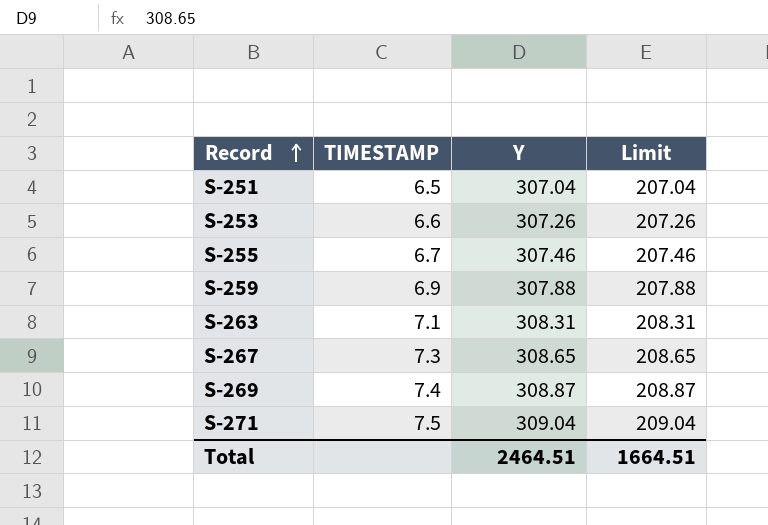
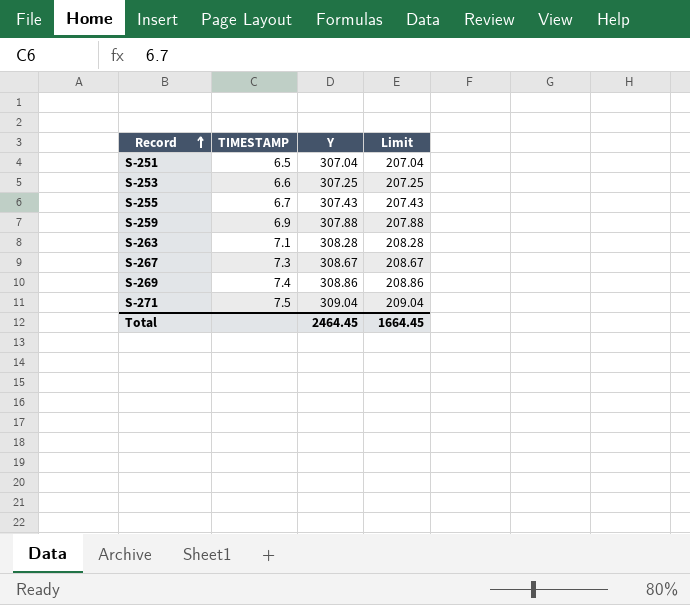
S-253 | Y: 307.26 -> 307.25
S-253 | Limit: 207.26 -> 207.25
S-255 | Y: 307.46 -> 307.43
S-255 | Limit: 207.46 -> 207.43
S-263 | Y: 308.31 -> 308.28
S-263 | Limit: 208.31 -> 208.28
S-267 | Y: 308.65 -> 308.67
S-267 | Limit: 208.65 -> 208.67
S-269 | Y: 308.87 -> 308.86
S-269 | Limit: 208.87 -> 208.86
Total | Y: 2464.51 -> 2464.45
Total | Limit: 1664.51 -> 1664.45

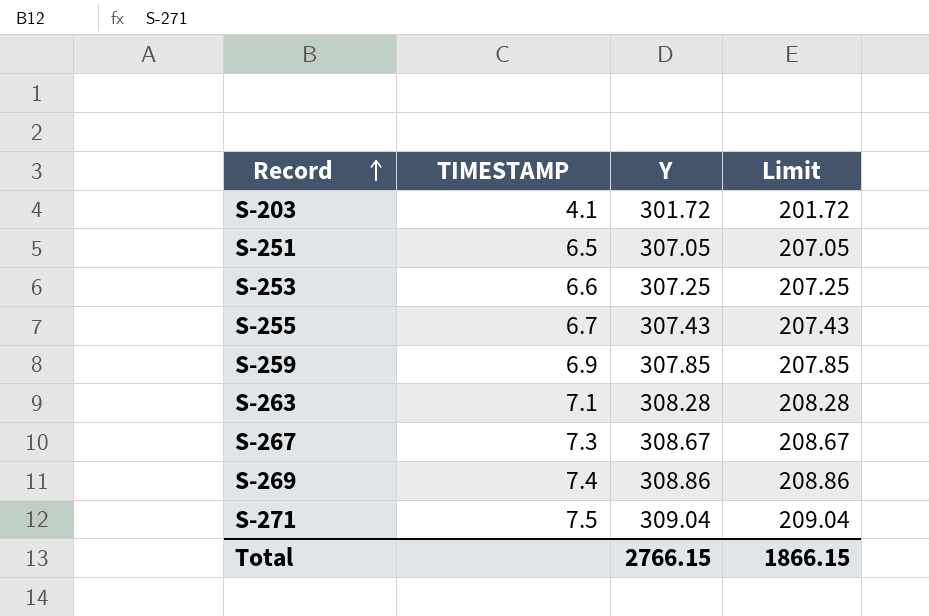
row S-203: none -> 4.1 | 301.72 | 201.72
S-251 | Y: 307.04 -> 307.05
S-251 | Limit: 207.04 -> 207.05
S-259 | Y: 307.88 -> 307.85
S-259 | Limit: 207.88 -> 207.85
Total | Y: 2464.45 -> 2766.15
Total | Limit: 1664.45 -> 1866.15

